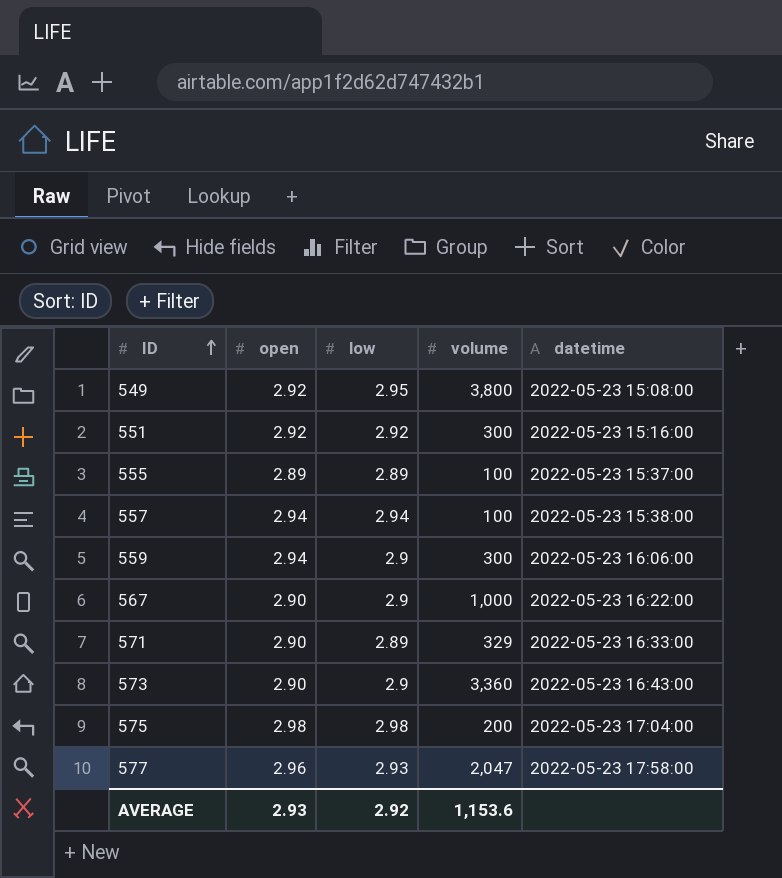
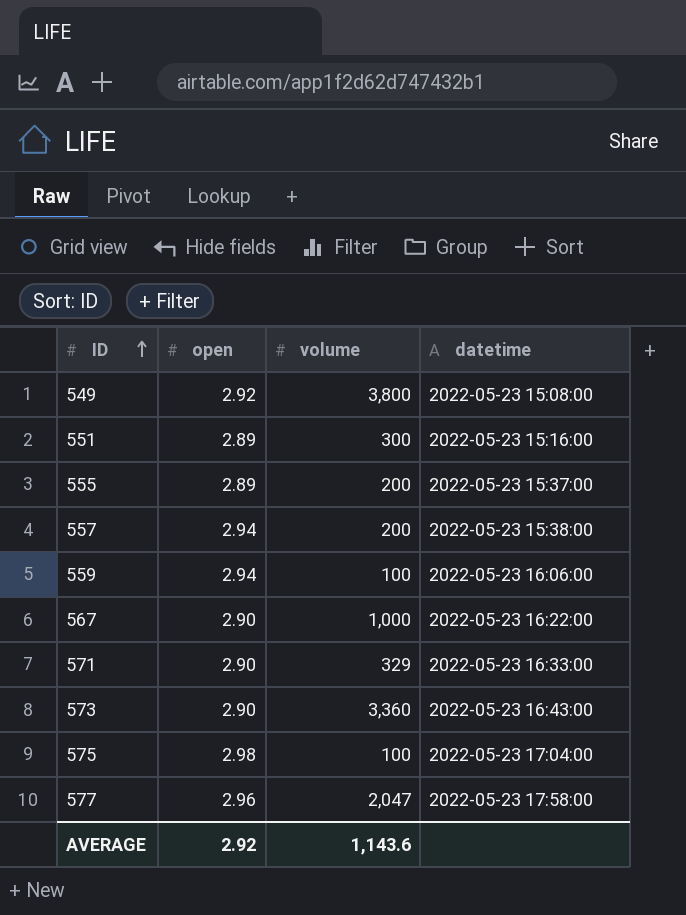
column low | position: 3 -> none
551 | open: 2.92 -> 2.89
555 | volume: 100 -> 200
557 | volume: 100 -> 200
559 | volume: 300 -> 100
575 | volume: 200 -> 100
AVERAGE | open: 2.93 -> 2.92
AVERAGE | volume: 1,153.6 -> 1,143.6

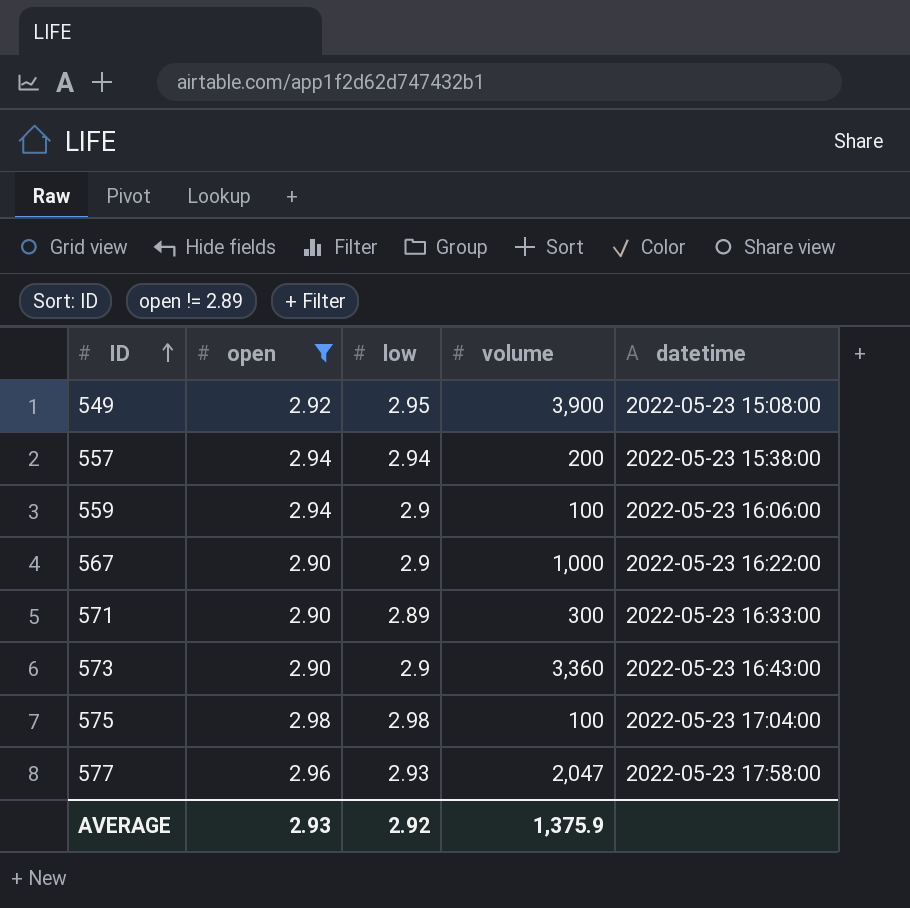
filter: none -> open != 2.89
column low | position: none -> 3
549 | volume: 3,800 -> 3,900
571 | volume: 329 -> 300
AVERAGE | open: 2.92 -> 2.93
AVERAGE | volume: 1,143.6 -> 1,375.9

